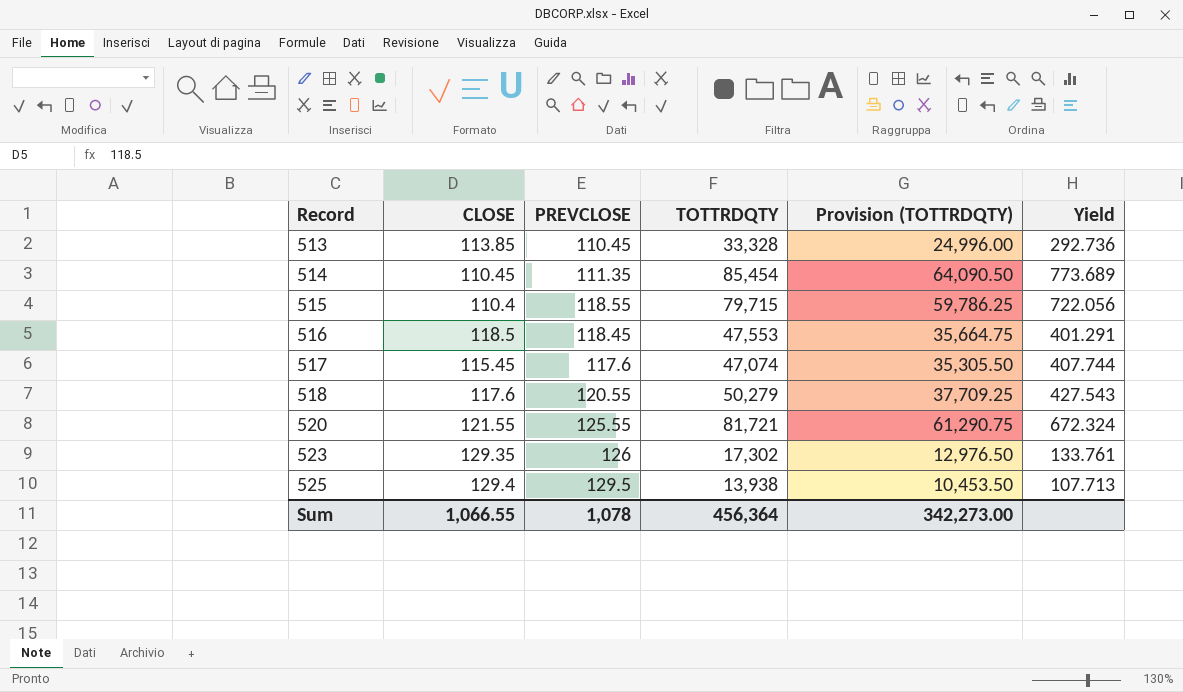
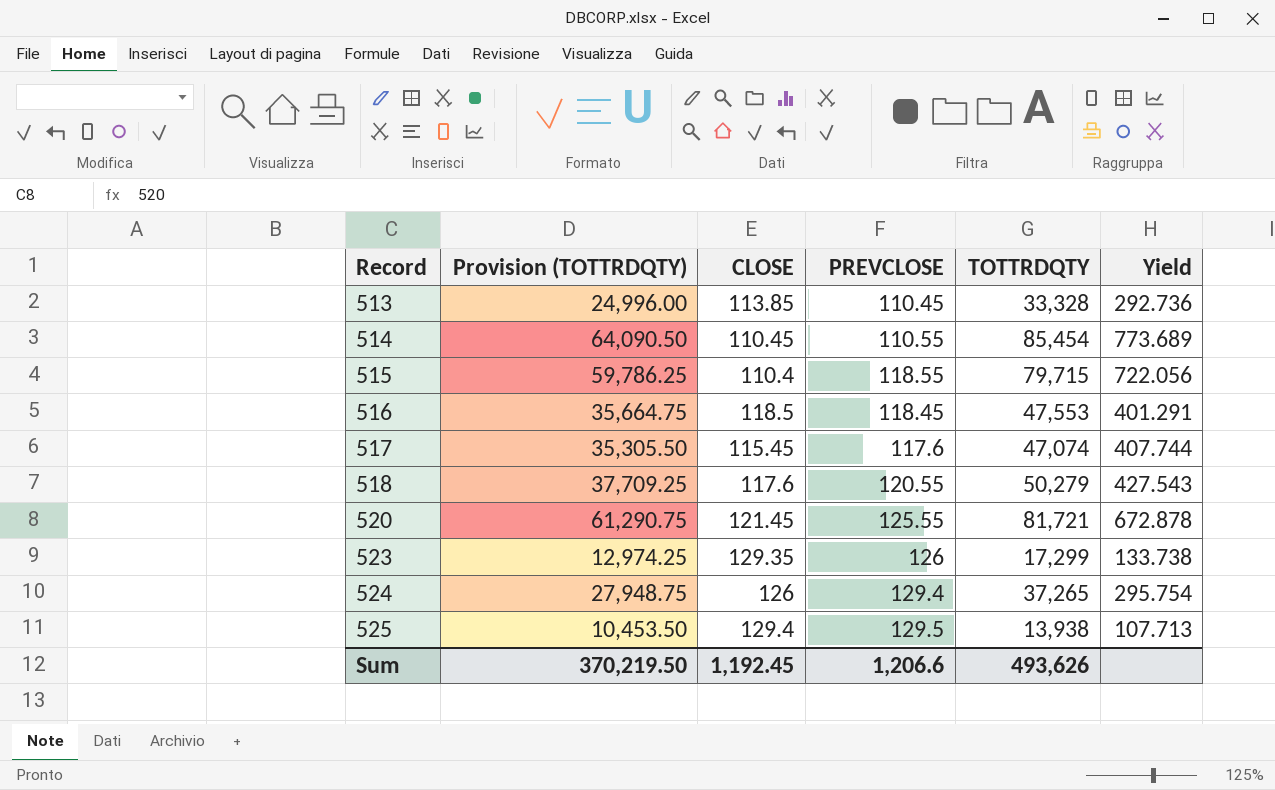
column Provision (TOTTRDQTY) | position: 5 -> 2
514 | PREVCLOSE: 111.35 -> 110.55
520 | CLOSE: 121.55 -> 121.45
520 | Yield: 672.324 -> 672.878
523 | Provision (TOTTRDQTY): 12,976.50 -> 12,974.25
523 | TOTTRDQTY: 17,302 -> 17,299
523 | Yield: 133.761 -> 133.738
row 524: none -> 27,948.75 | 126 | 129.4 | 37,265 | 295.754
Sum | Provision (TOTTRDQTY): 342,273.00 -> 370,219.50
Sum | CLOSE: 1,066.55 -> 1,192.45
Sum | PREVCLOSE: 1,078 -> 1,206.6
Sum | TOTTRDQTY: 456,364 -> 493,626

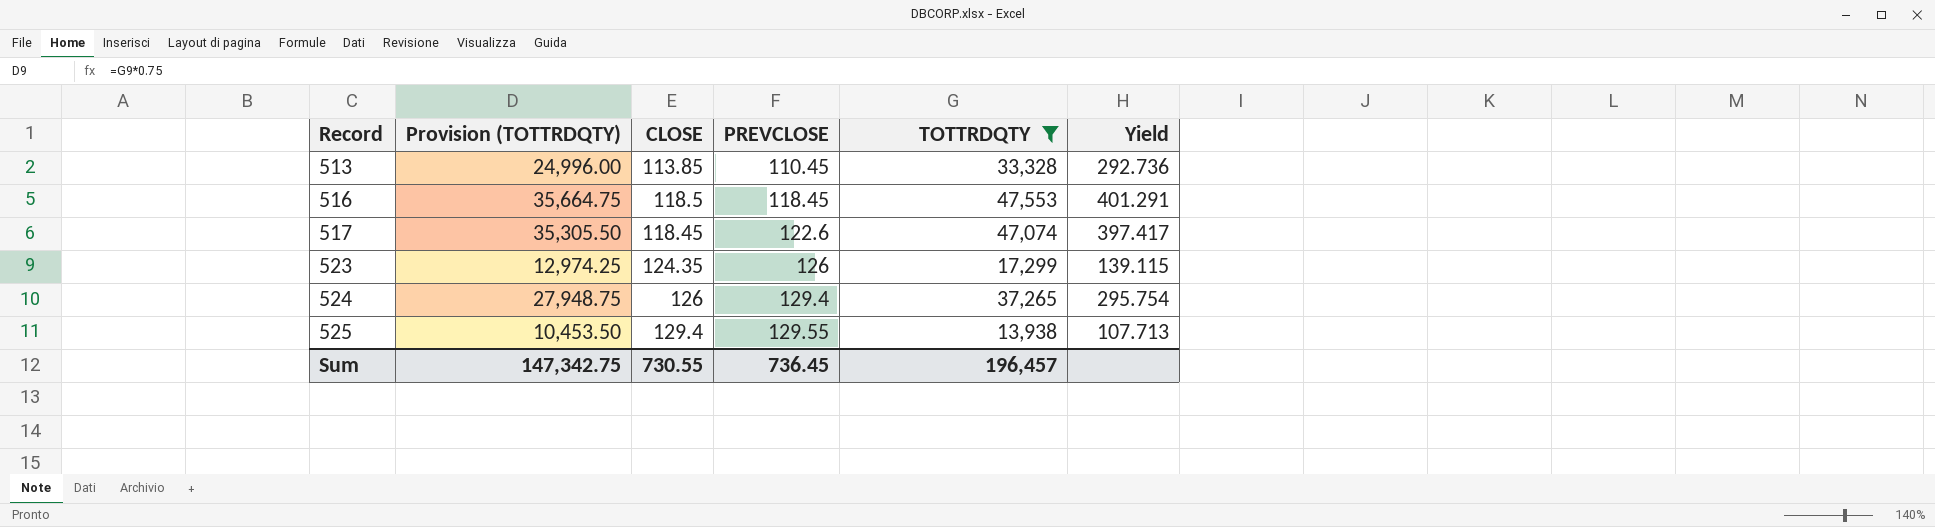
filter: none -> TOTTRDQTY <= 47,553
517 | CLOSE: 115.45 -> 118.45
517 | PREVCLOSE: 117.6 -> 122.6
517 | Yield: 407.744 -> 397.417
523 | CLOSE: 129.35 -> 124.35
523 | Yield: 133.738 -> 139.115
525 | PREVCLOSE: 129.5 -> 129.55
Sum | Provision (TOTTRDQTY): 370,219.50 -> 147,342.75
Sum | CLOSE: 1,192.45 -> 730.55
Sum | PREVCLOSE: 1,206.6 -> 736.45
Sum | TOTTRDQTY: 493,626 -> 196,457

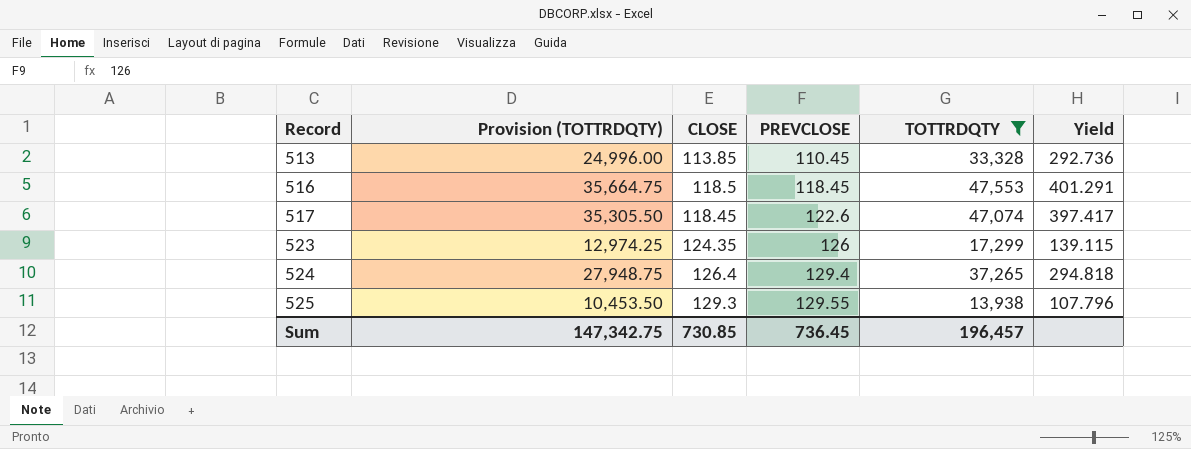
524 | CLOSE: 126 -> 126.4
524 | Yield: 295.754 -> 294.818
525 | CLOSE: 129.4 -> 129.3
525 | Yield: 107.713 -> 107.796
Sum | CLOSE: 730.55 -> 730.85

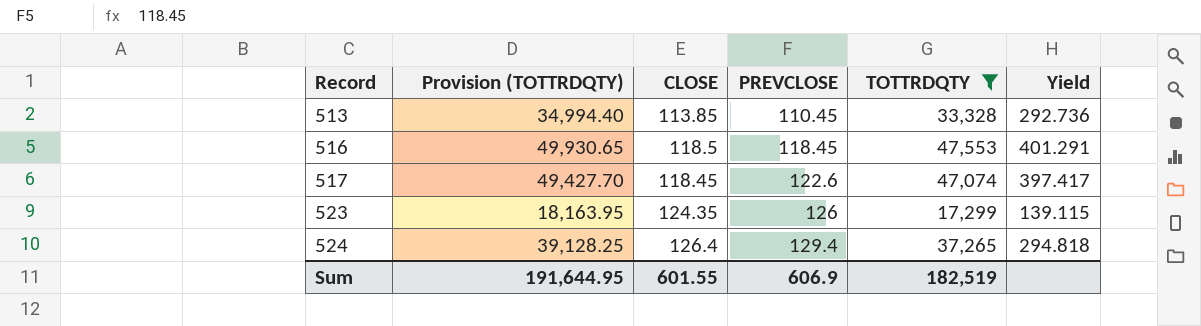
column Provision (TOTTRDQTY) | formula: [TOTTRDQTY] * 0.75 -> [TOTTRDQTY] * 1.05
row 525: 10,453.50 | 129.3 | 129.55 | 13,938 | 107.796 -> none
Sum | Provision (TOTTRDQTY): 147,342.75 -> 191,644.95
Sum | CLOSE: 730.85 -> 601.55
Sum | PREVCLOSE: 736.45 -> 606.9
Sum | TOTTRDQTY: 196,457 -> 182,519

